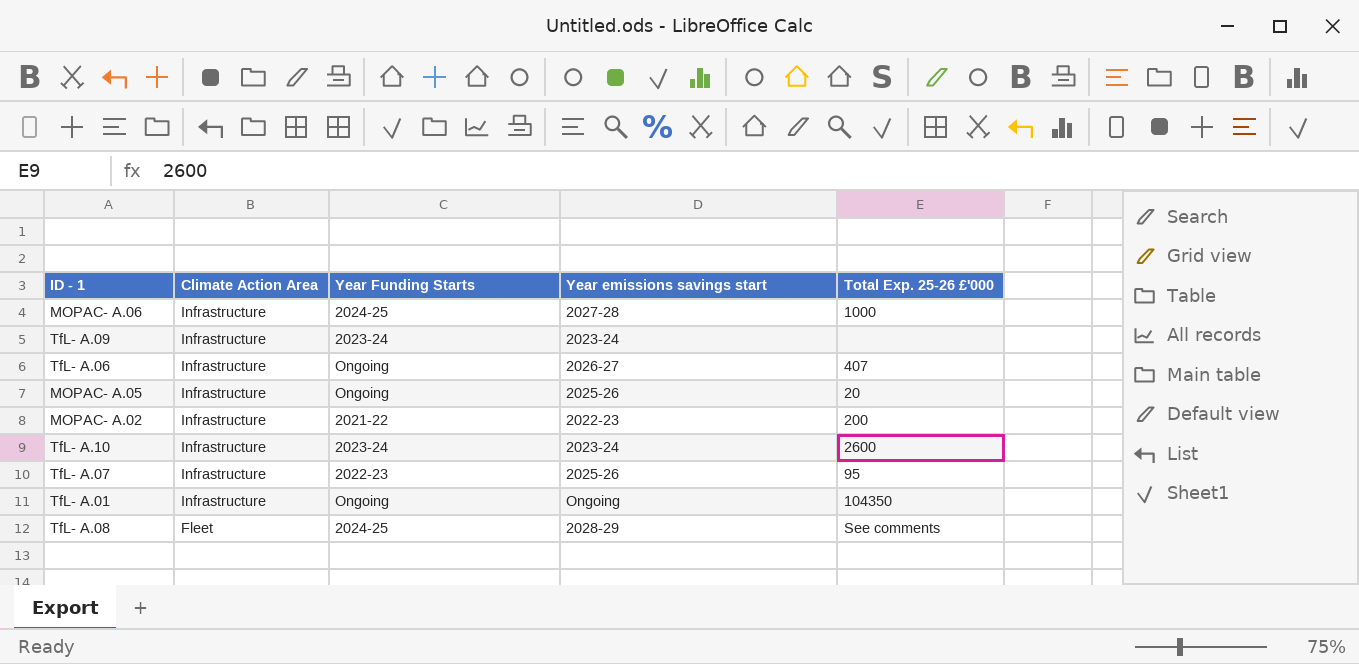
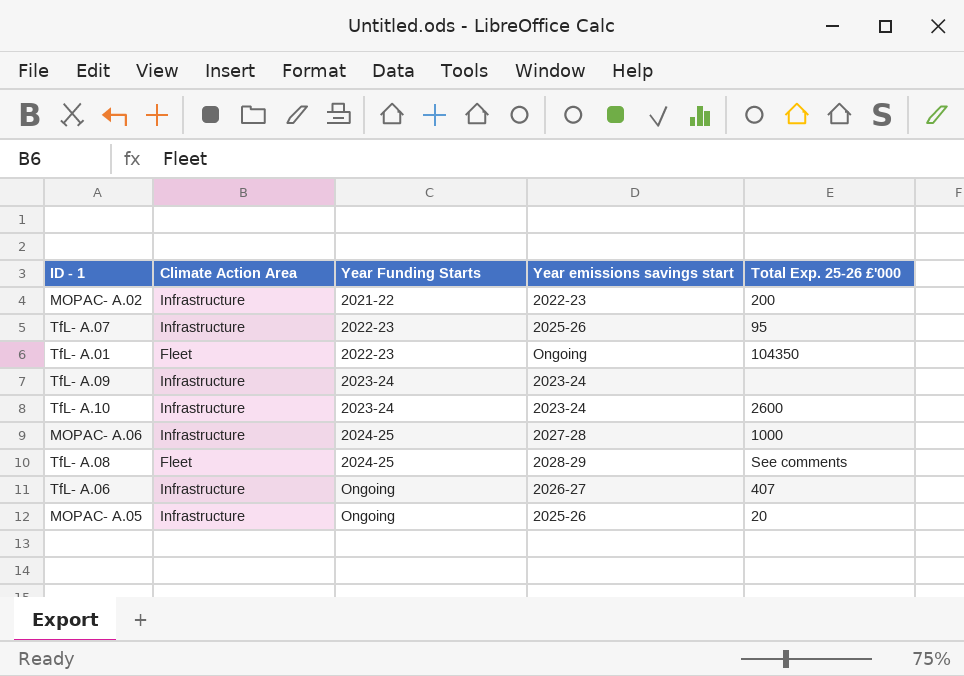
row order: Climate Action Area descending -> Year Funding Starts ascending
TfL- A.01 | Climate Action Area: Infrastructure -> Fleet
TfL- A.01 | Year Funding Starts: Ongoing -> 2022-23

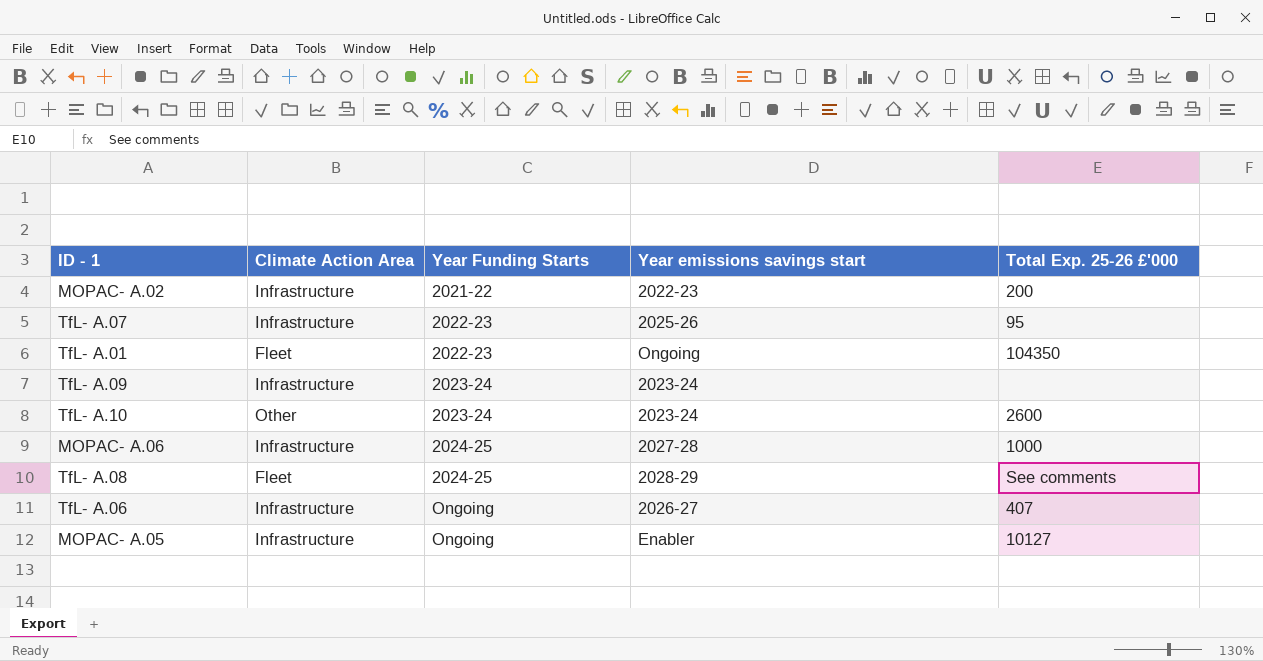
TfL- A.10 | Climate Action Area: Infrastructure -> Other
MOPAC- A.05 | Year emissions savings start: 2025-26 -> Enabler
MOPAC- A.05 | Total Exp. 25-26 £'000: 20 -> 10127

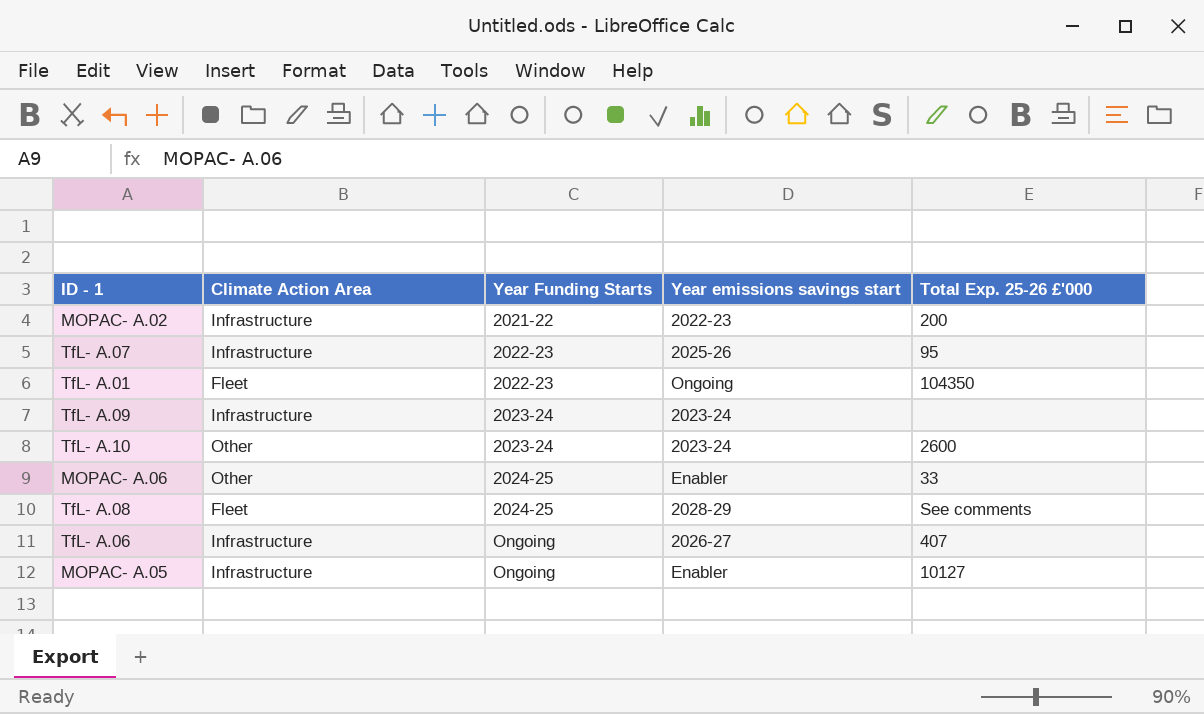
MOPAC- A.06 | Climate Action Area: Infrastructure -> Other
MOPAC- A.06 | Year emissions savings start: 2027-28 -> Enabler
MOPAC- A.06 | Total Exp. 25-26 £'000: 1000 -> 33

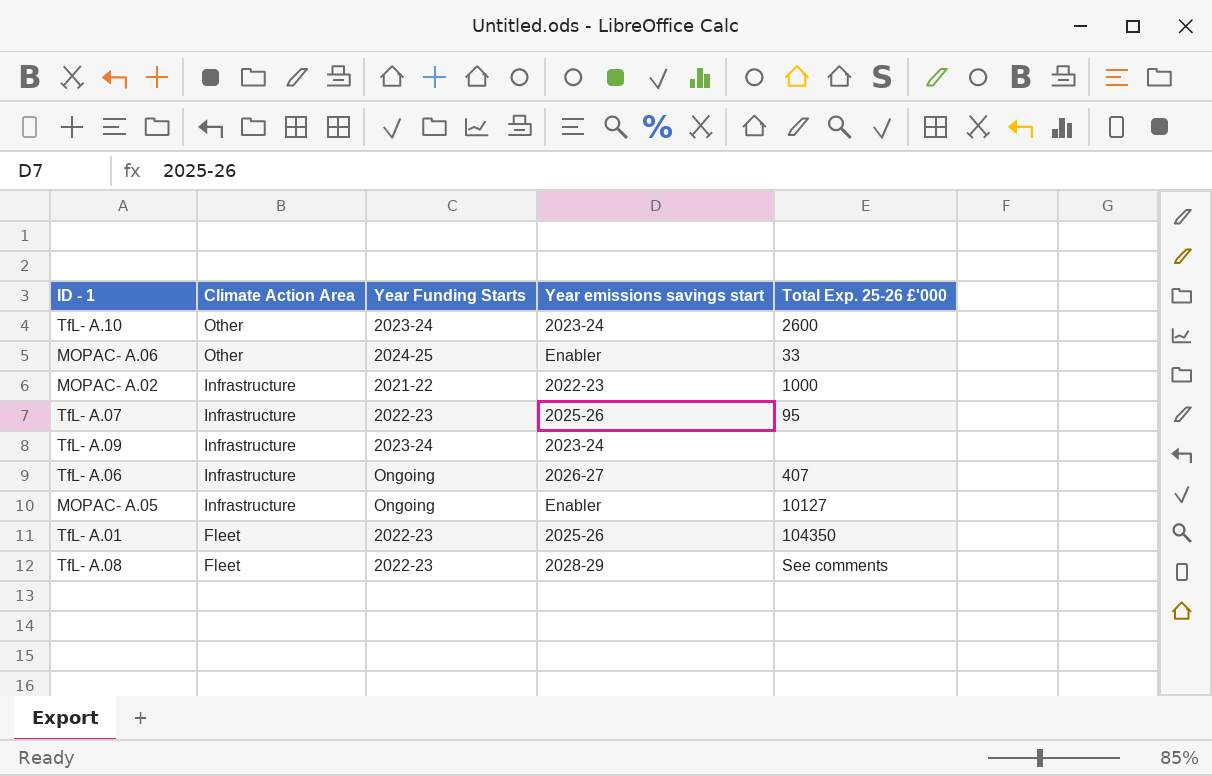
row order: Year Funding Starts ascending -> Climate Action Area descending
MOPAC- A.02 | Total Exp. 25-26 £'000: 200 -> 1000
TfL- A.01 | Year emissions savings start: Ongoing -> 2025-26
TfL- A.08 | Year Funding Starts: 2024-25 -> 2022-23

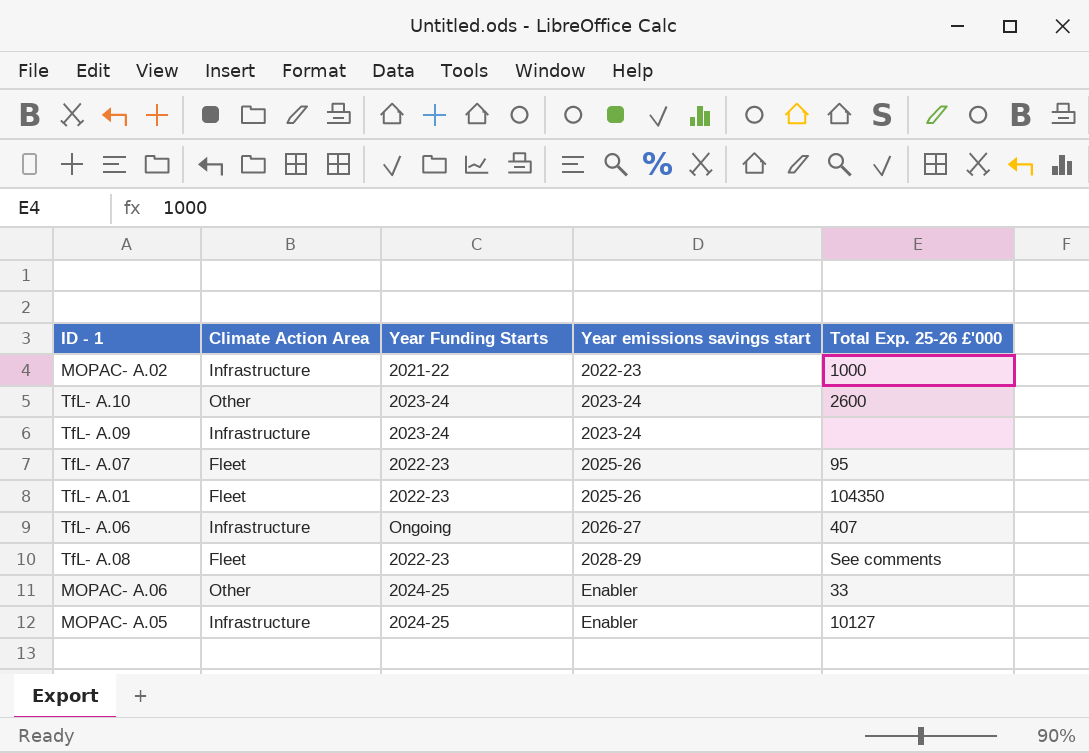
row order: Climate Action Area descending -> Year emissions savings start ascending
TfL- A.07 | Climate Action Area: Infrastructure -> Fleet
MOPAC- A.05 | Year Funding Starts: Ongoing -> 2024-25

